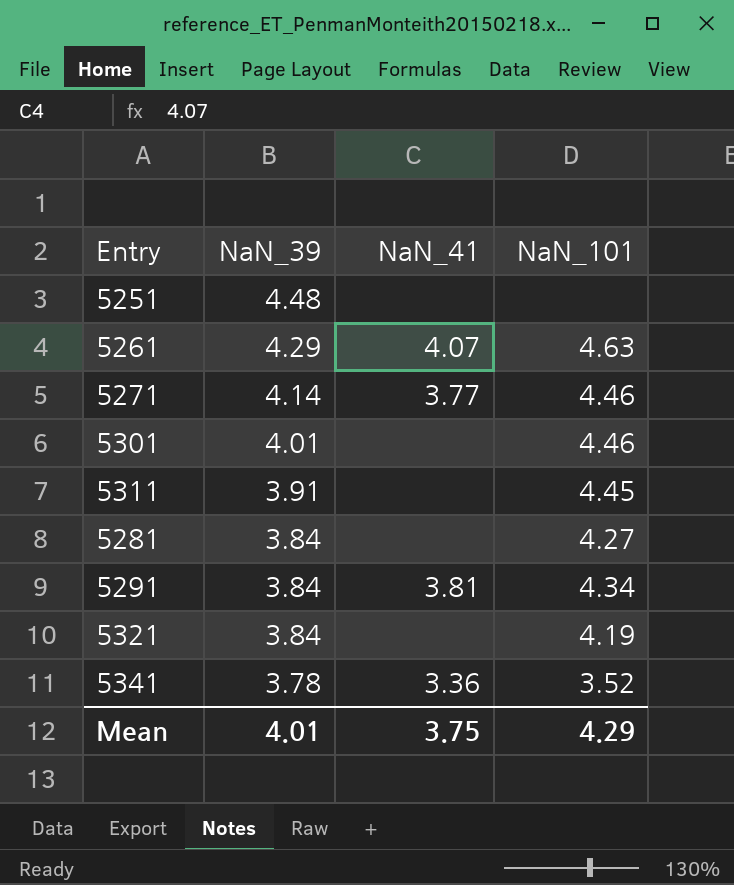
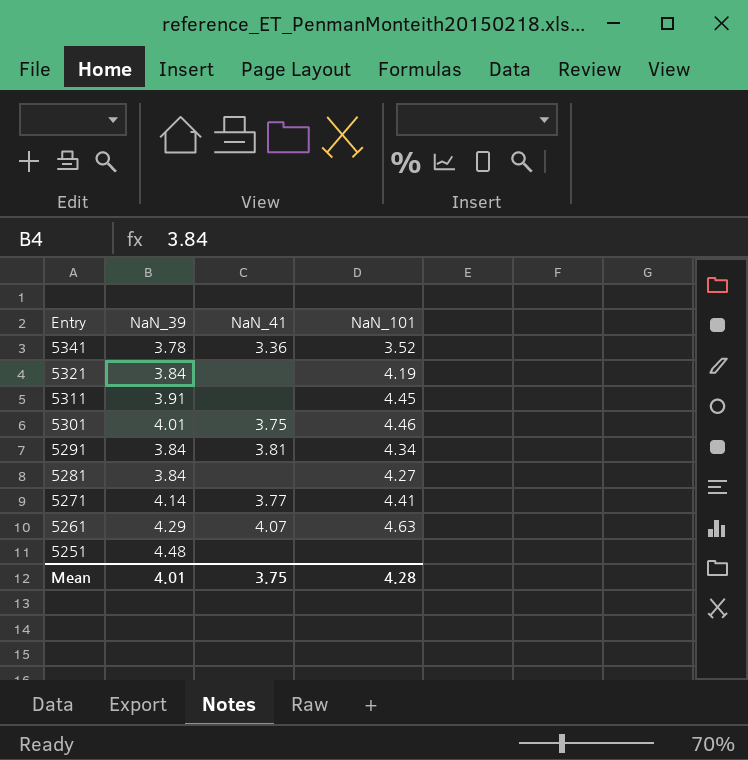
row order: NaN_39 descending -> Entry descending
5301 | NaN_41: none -> 3.75
5271 | NaN_101: 4.46 -> 4.41
Mean | NaN_101: 4.29 -> 4.28

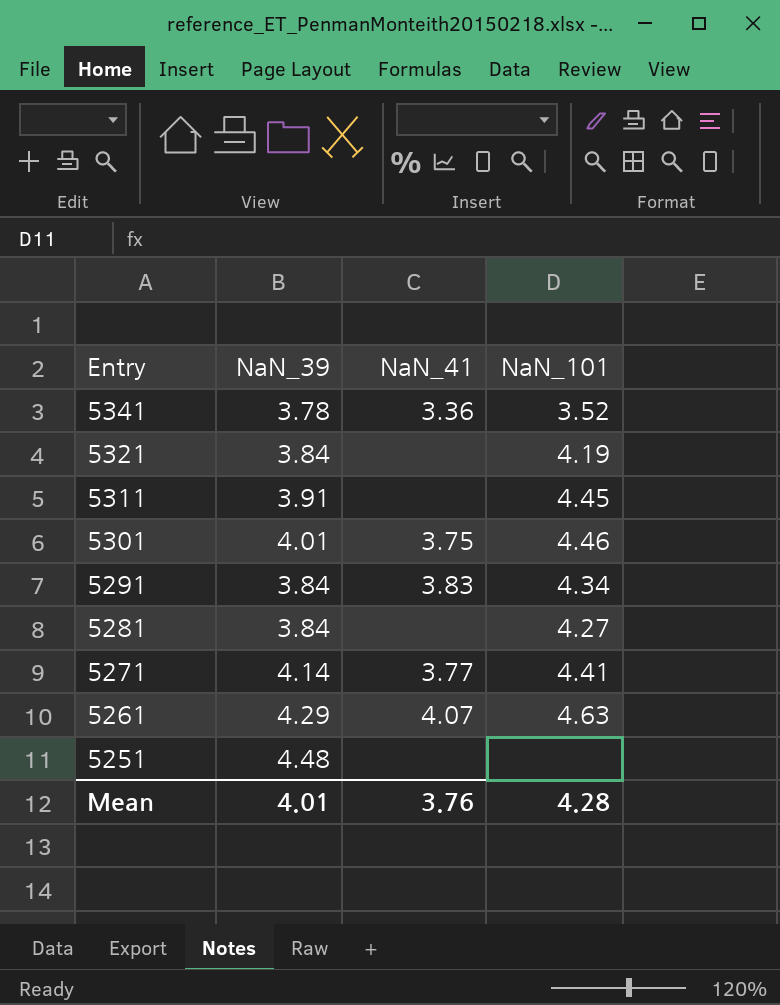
5291 | NaN_41: 3.81 -> 3.83
Mean | NaN_41: 3.75 -> 3.76

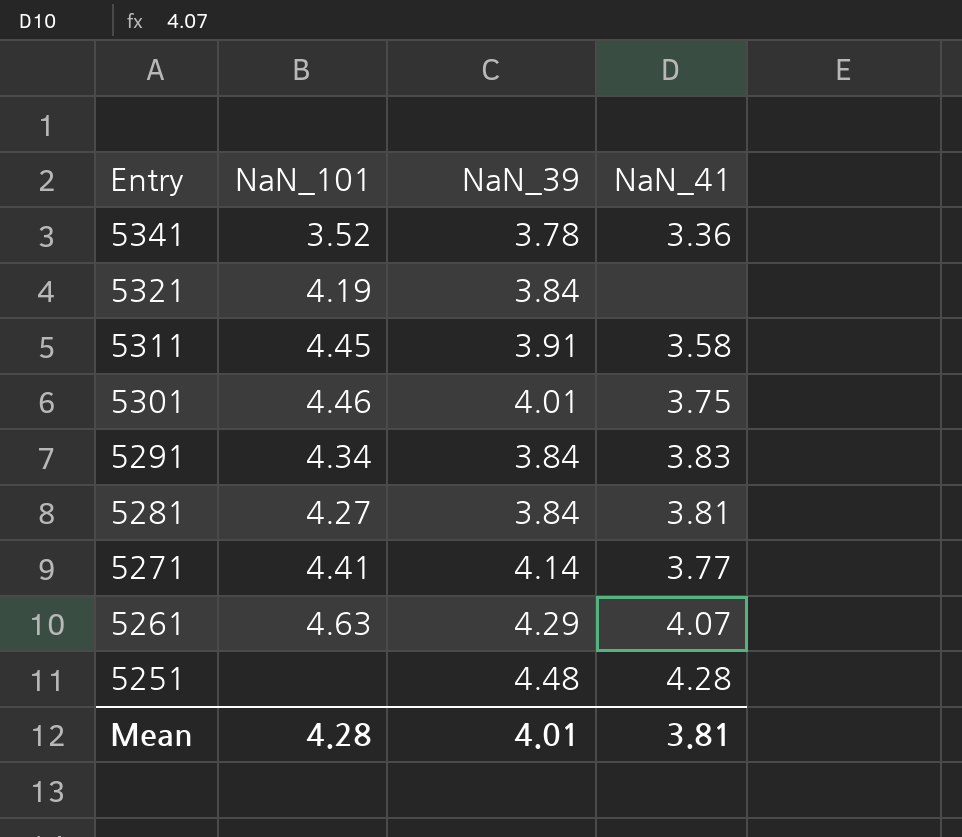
column NaN_101 | position: 4 -> 2
5311 | NaN_41: none -> 3.58
5281 | NaN_41: none -> 3.81
5251 | NaN_41: none -> 4.28
Mean | NaN_41: 3.76 -> 3.81

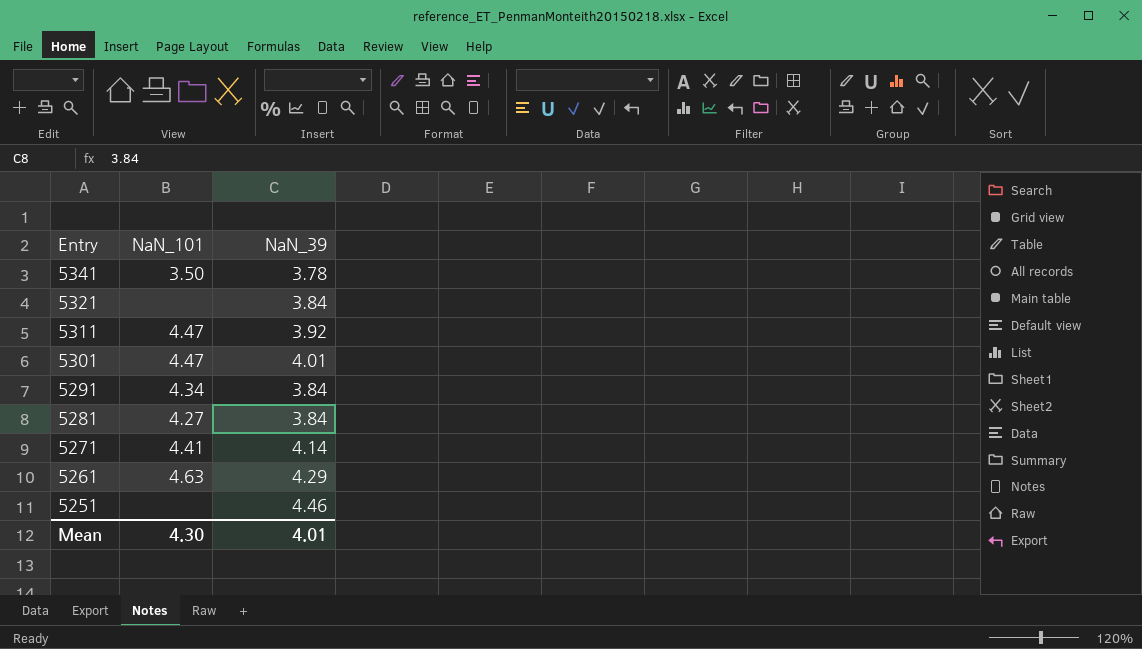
column NaN_41 | position: 4 -> none
5341 | NaN_101: 3.52 -> 3.50
5321 | NaN_101: 4.19 -> none
5311 | NaN_101: 4.45 -> 4.47
5311 | NaN_39: 3.91 -> 3.92
5301 | NaN_101: 4.46 -> 4.47
5251 | NaN_39: 4.48 -> 4.46
Mean | NaN_101: 4.28 -> 4.30

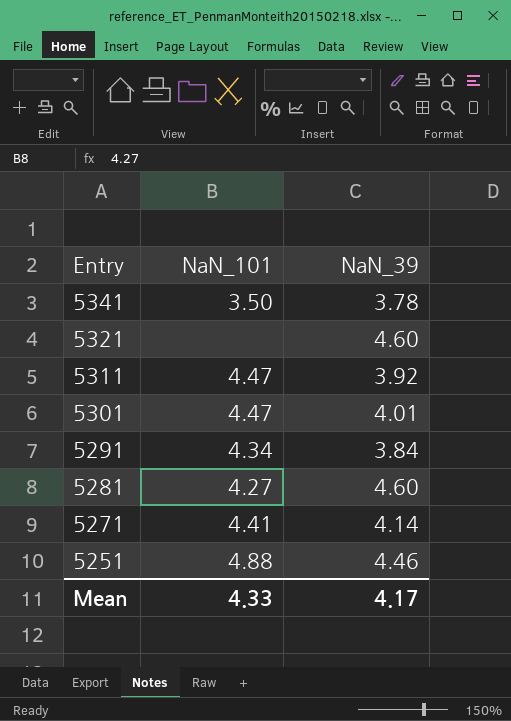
row 5261: 4.63 | 4.29 -> none
5321 | NaN_39: 3.84 -> 4.60
5281 | NaN_39: 3.84 -> 4.60
5251 | NaN_101: none -> 4.88
Mean | NaN_101: 4.30 -> 4.33
Mean | NaN_39: 4.01 -> 4.17

